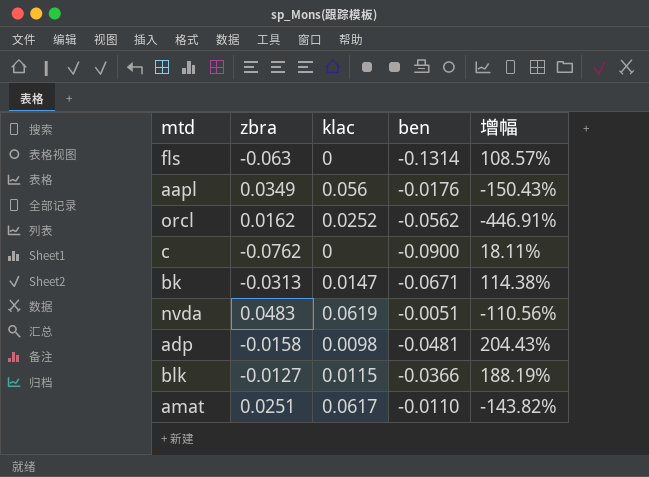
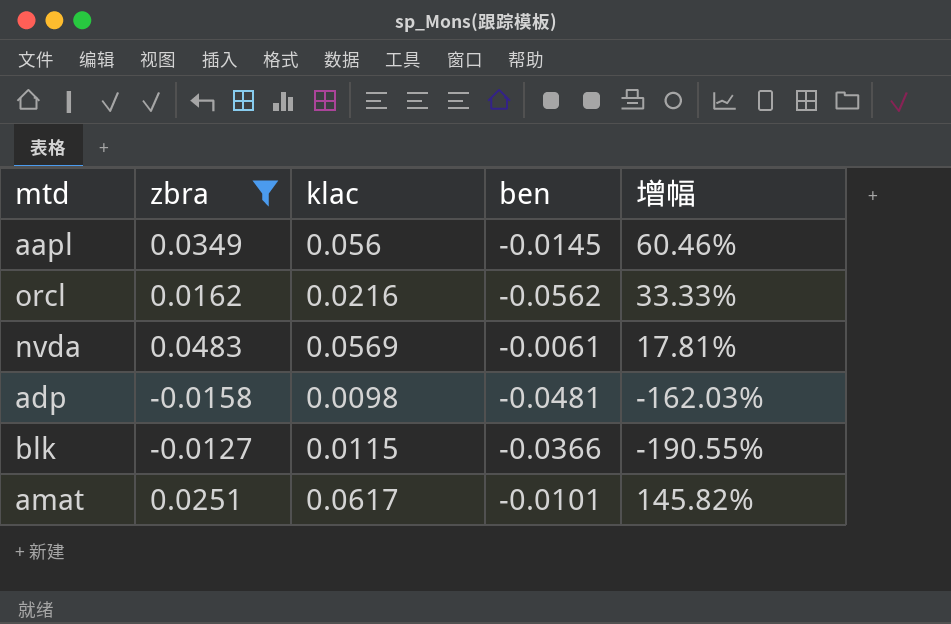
filter: none -> zbra >= -0.0158
column 增幅 | formula: ([ben] - [zbra]) / [zbra] -> ([klac] - [zbra]) / [zbra]
aapl | ben: -0.0176 -> -0.0145
orcl | klac: 0.0252 -> 0.0216
nvda | klac: 0.0619 -> 0.0569
nvda | ben: -0.0051 -> -0.0061
amat | ben: -0.0110 -> -0.0101

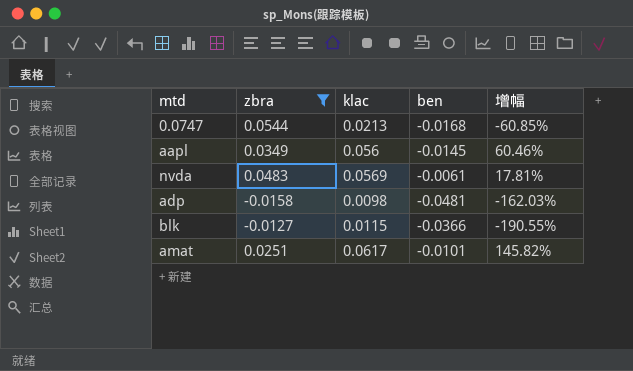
row orcl: 0.0162 | 0.0216 | -0.0562 | 33.33% -> none
row 0.0747: none -> 0.0544 | 0.0213 | -0.0168 | -60.85%

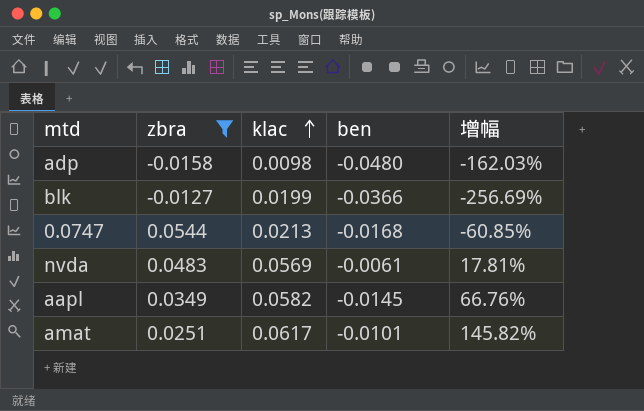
row order: none -> klac ascending
adp | ben: -0.0481 -> -0.0480
blk | klac: 0.0115 -> 0.0199
blk | 增幅: -190.55% -> -256.69%
aapl | klac: 0.056 -> 0.0582
aapl | 增幅: 60.46% -> 66.76%

